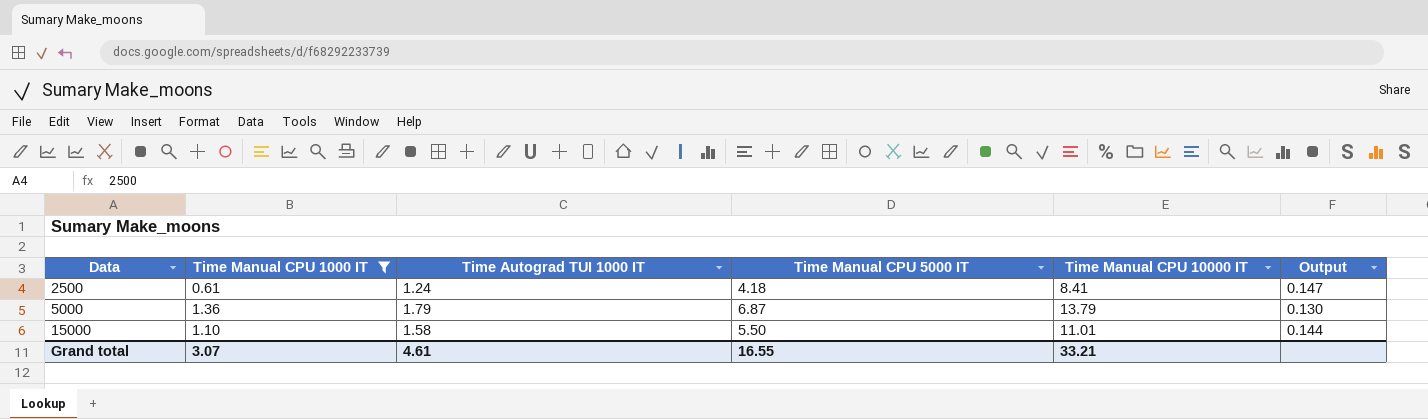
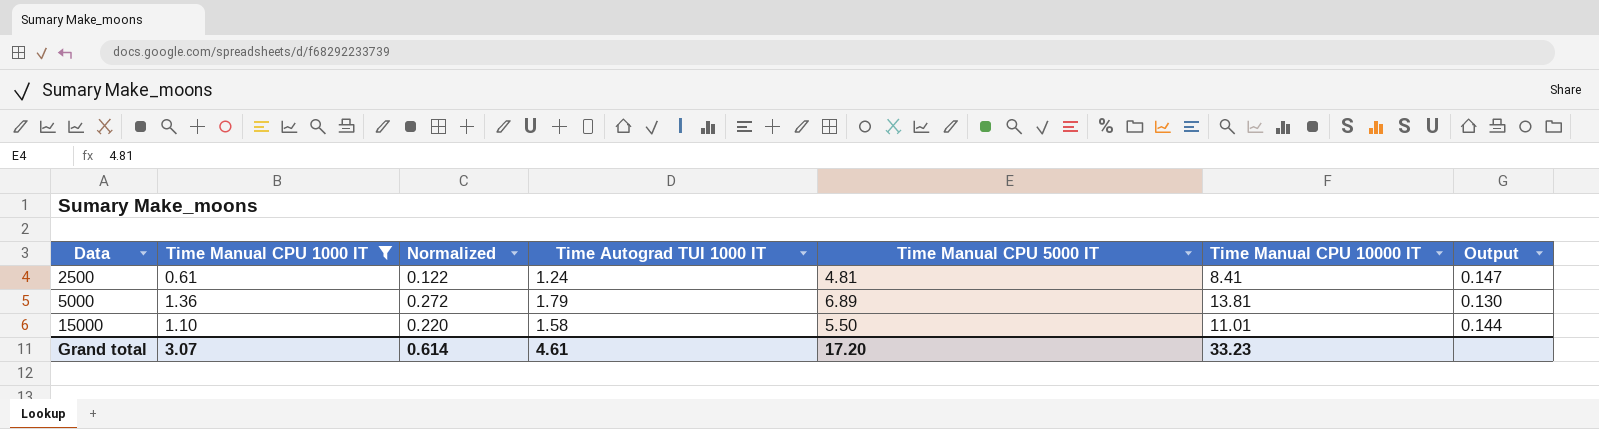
column Normalized | formula: none -> [Time Manual CPU 1000 IT] * 0.2
2500 | Time Manual CPU 5000 IT: 4.18 -> 4.81
5000 | Time Manual CPU 5000 IT: 6.87 -> 6.89
5000 | Time Manual CPU 10000 IT: 13.79 -> 13.81
Grand total | Time Manual CPU 5000 IT: 16.55 -> 17.20
Grand total | Time Manual CPU 10000 IT: 33.21 -> 33.23

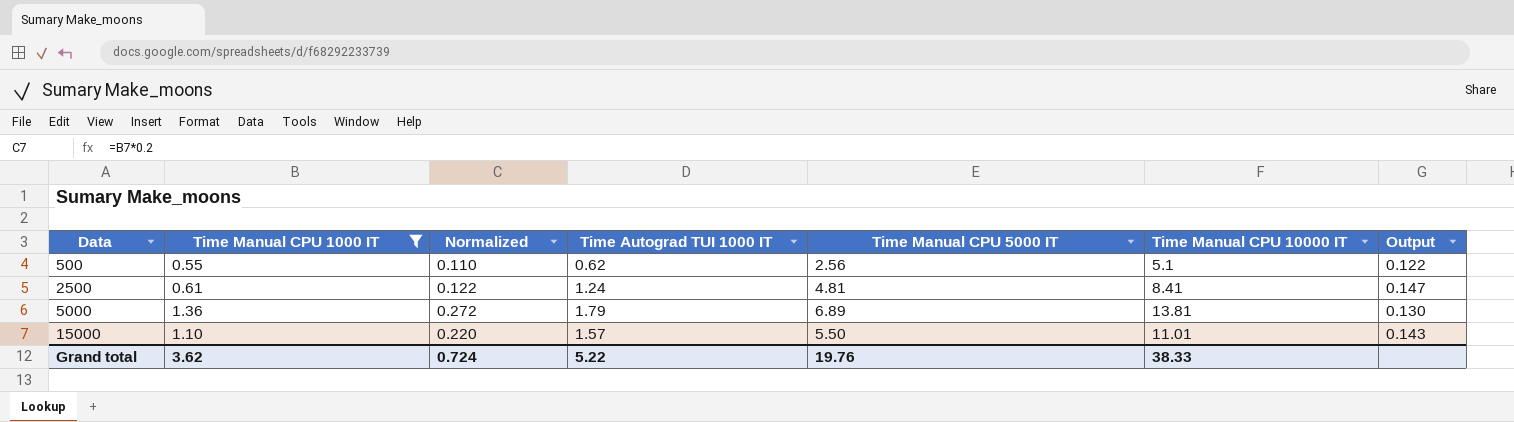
row 500: none -> 0.55 | 0.110 | 0.62 | 2.56 | 5.1 | 0.122
15000 | Time Autograd TUI 1000 IT: 1.58 -> 1.57
15000 | Output: 0.144 -> 0.143
Grand total | Time Manual CPU 1000 IT: 3.07 -> 3.62
Grand total | Normalized: 0.614 -> 0.724
Grand total | Time Autograd TUI 1000 IT: 4.61 -> 5.22
Grand total | Time Manual CPU 5000 IT: 17.20 -> 19.76
Grand total | Time Manual CPU 10000 IT: 33.23 -> 38.33

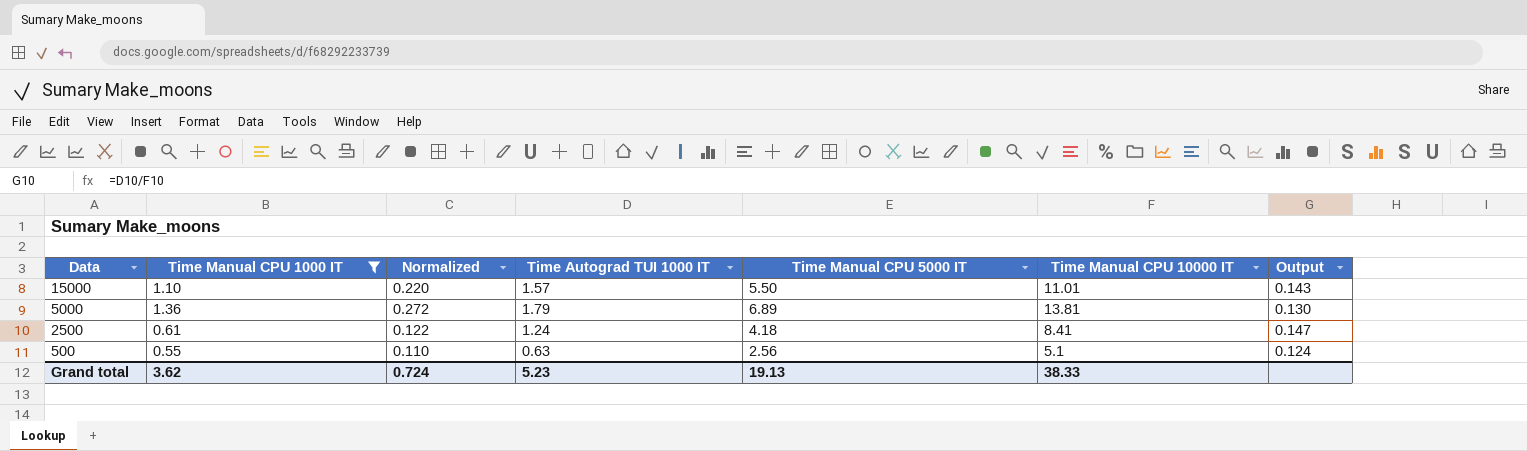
row order: Data ascending -> Data descending
2500 | Time Manual CPU 5000 IT: 4.81 -> 4.18
500 | Time Autograd TUI 1000 IT: 0.62 -> 0.63
500 | Output: 0.122 -> 0.124
Grand total | Time Autograd TUI 1000 IT: 5.22 -> 5.23
Grand total | Time Manual CPU 5000 IT: 19.76 -> 19.13

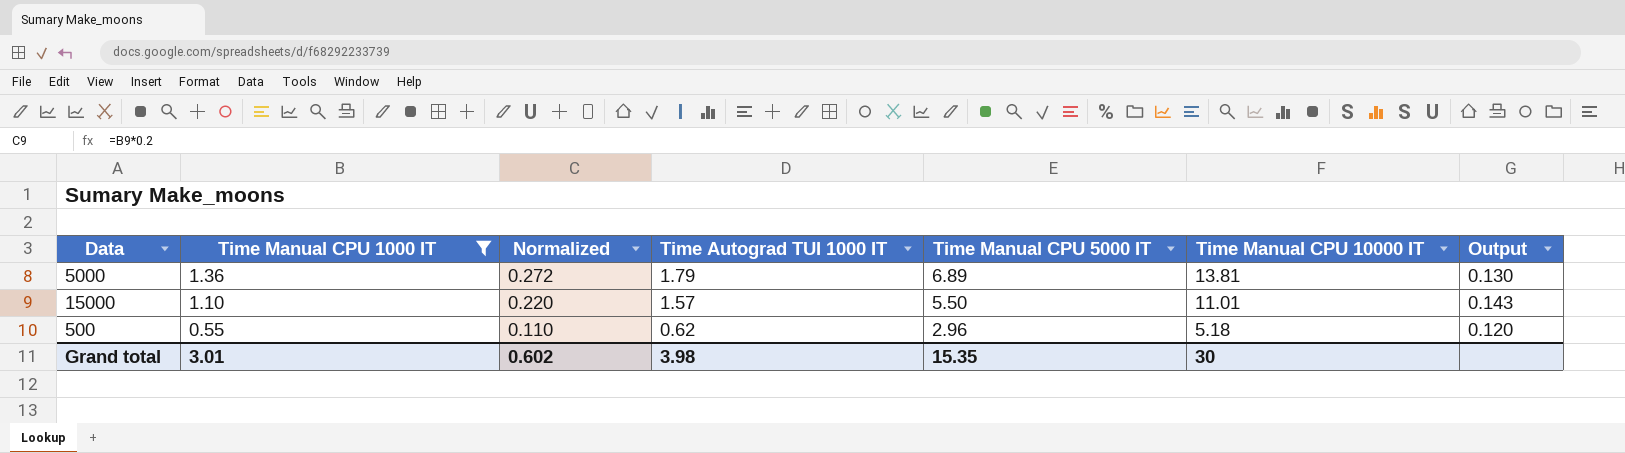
row order: Data descending -> Time Manual CPU 1000 IT descending
row 2500: 0.61 | 0.122 | 1.24 | 4.18 | 8.41 | 0.147 -> none
500 | Time Autograd TUI 1000 IT: 0.63 -> 0.62
500 | Time Manual CPU 5000 IT: 2.56 -> 2.96
500 | Time Manual CPU 10000 IT: 5.1 -> 5.18
500 | Output: 0.124 -> 0.120
Grand total | Time Manual CPU 1000 IT: 3.62 -> 3.01
Grand total | Normalized: 0.724 -> 0.602
Grand total | Time Autograd TUI 1000 IT: 5.23 -> 3.98
Grand total | Time Manual CPU 5000 IT: 19.13 -> 15.35
Grand total | Time Manual CPU 10000 IT: 38.33 -> 30

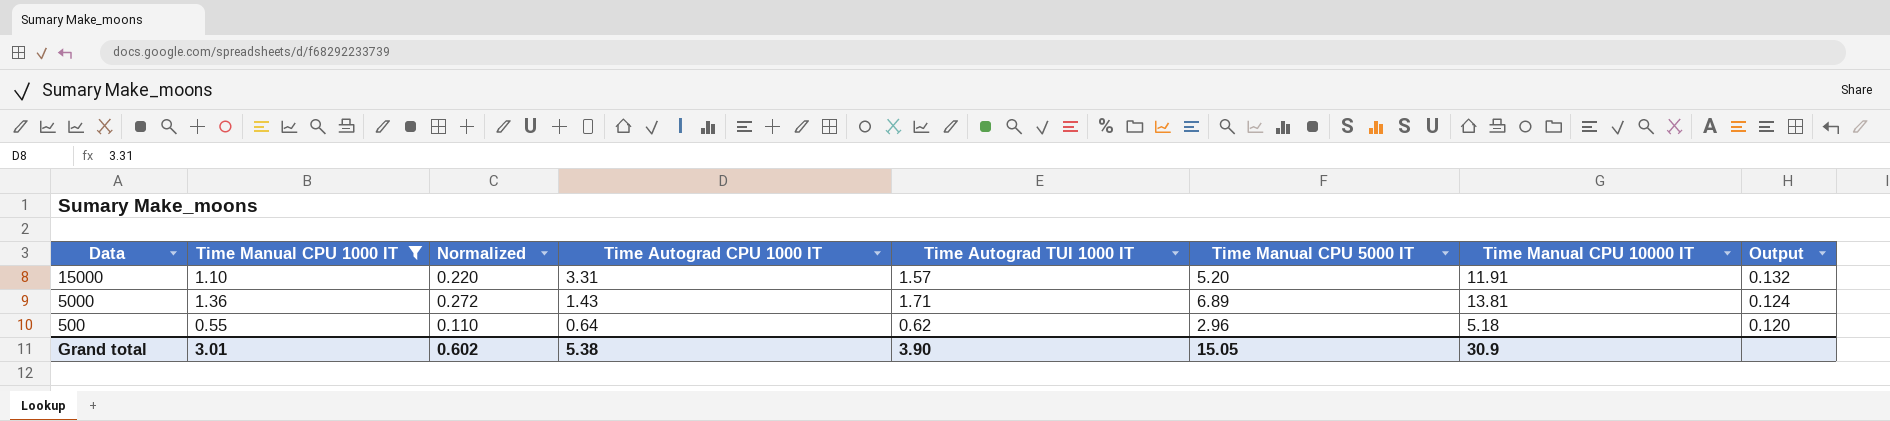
row order: Time Manual CPU 1000 IT descending -> Data descending
column Time Autograd CPU 1000 IT | position: none -> 4
15000 | Time Manual CPU 5000 IT: 5.50 -> 5.20
15000 | Time Manual CPU 10000 IT: 11.01 -> 11.91
15000 | Output: 0.143 -> 0.132
5000 | Time Autograd TUI 1000 IT: 1.79 -> 1.71
5000 | Output: 0.130 -> 0.124
Grand total | Time Autograd TUI 1000 IT: 3.98 -> 3.90
Grand total | Time Manual CPU 5000 IT: 15.35 -> 15.05
Grand total | Time Manual CPU 10000 IT: 30 -> 30.9

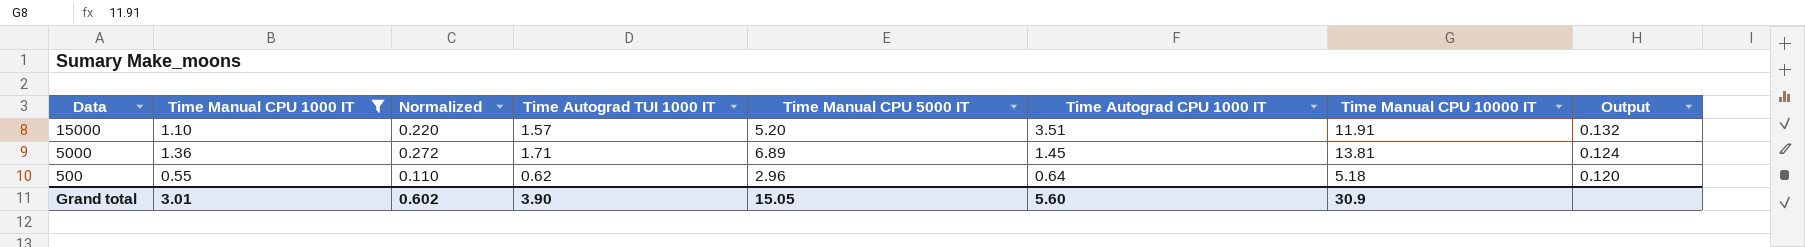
column Time Autograd CPU 1000 IT | position: 4 -> 6
15000 | Time Autograd CPU 1000 IT: 3.31 -> 3.51
5000 | Time Autograd CPU 1000 IT: 1.43 -> 1.45
Grand total | Time Autograd CPU 1000 IT: 5.38 -> 5.60

